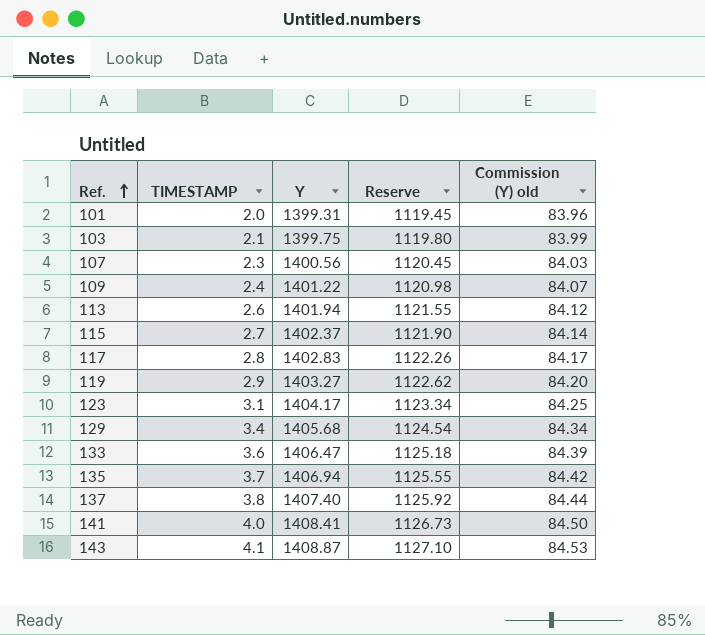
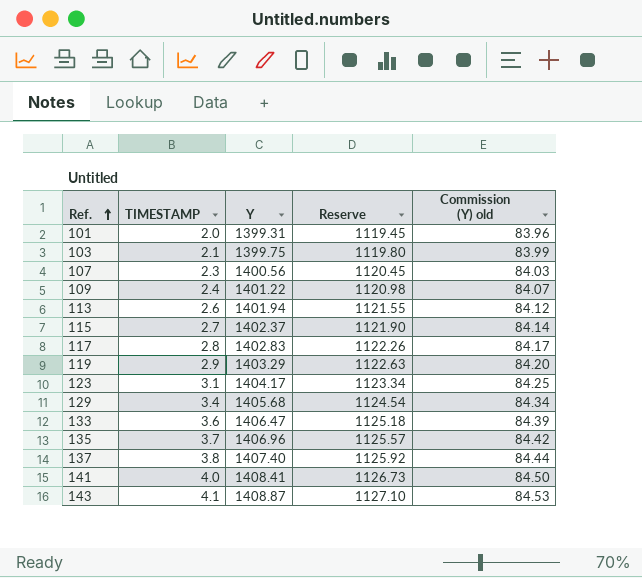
119 | Y: 1403.27 -> 1403.29
119 | Reserve: 1122.62 -> 1122.63
135 | Y: 1406.94 -> 1406.96
135 | Reserve: 1125.55 -> 1125.57

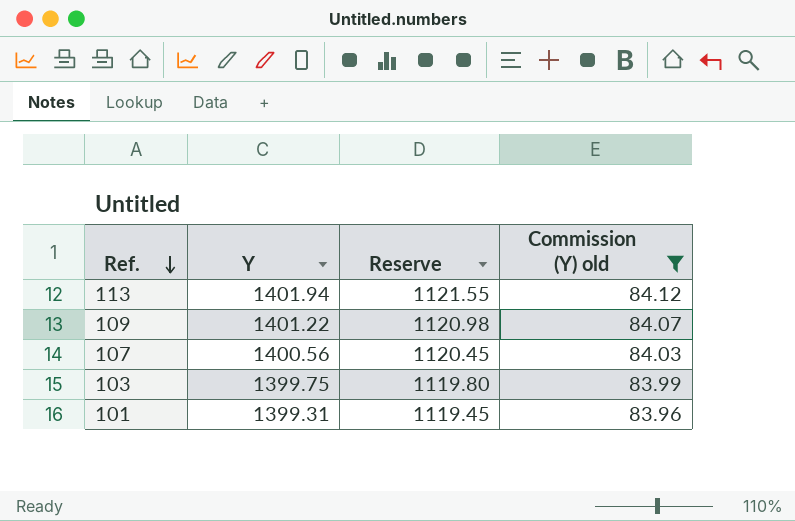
filter: none -> Commission (Y) old <= 84.12
row order: Ref. ascending -> Ref. descending
column TIMESTAMP | position: 2 -> none

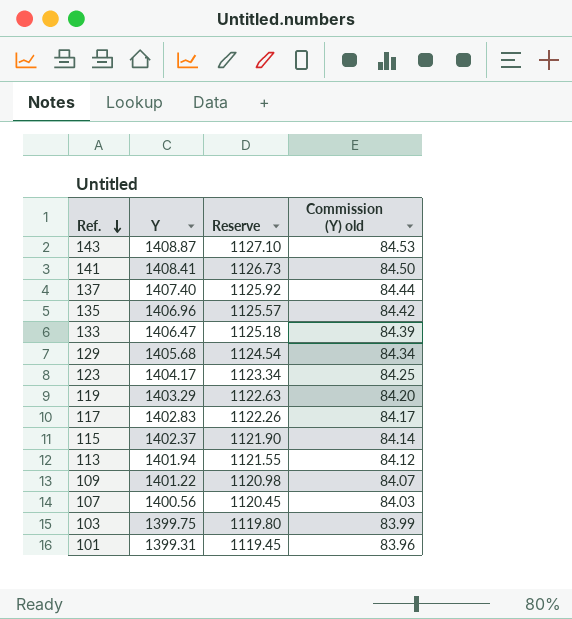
filter: Commission (Y) old <= 84.12 -> none

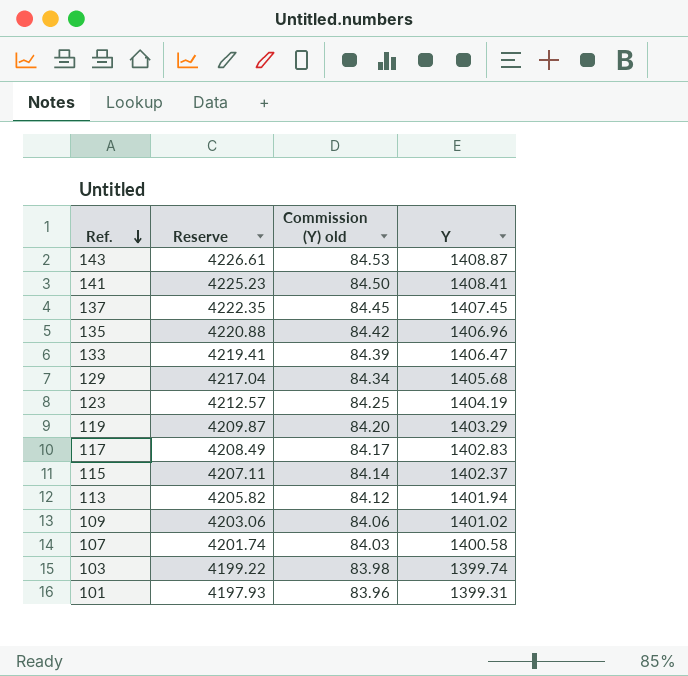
column Reserve | formula: [Y] * 0.8 -> [Y] * 3
column Y | position: 2 -> 4
137 | Commission (Y) old: 84.44 -> 84.45
137 | Y: 1407.40 -> 1407.45
123 | Y: 1404.17 -> 1404.19
109 | Commission (Y) old: 84.07 -> 84.06
109 | Y: 1401.22 -> 1401.02
107 | Y: 1400.56 -> 1400.58
103 | Commission (Y) old: 83.99 -> 83.98
103 | Y: 1399.75 -> 1399.74

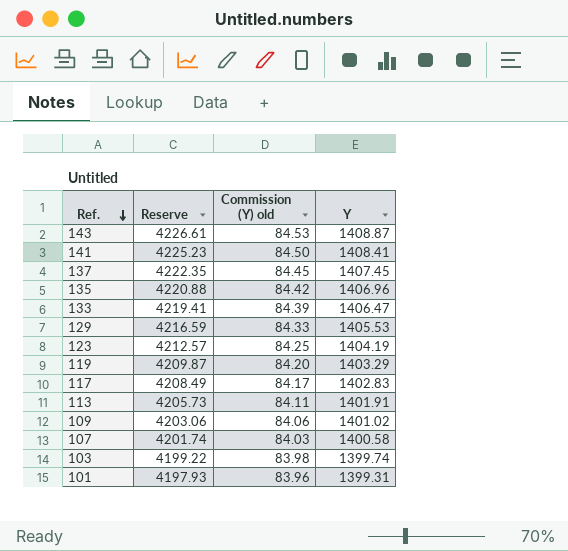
row 115: 4207.11 | 84.14 | 1402.37 -> none
129 | Reserve: 4217.04 -> 4216.59
129 | Commission (Y) old: 84.34 -> 84.33
129 | Y: 1405.68 -> 1405.53
113 | Reserve: 4205.82 -> 4205.73
113 | Commission (Y) old: 84.12 -> 84.11
113 | Y: 1401.94 -> 1401.91

